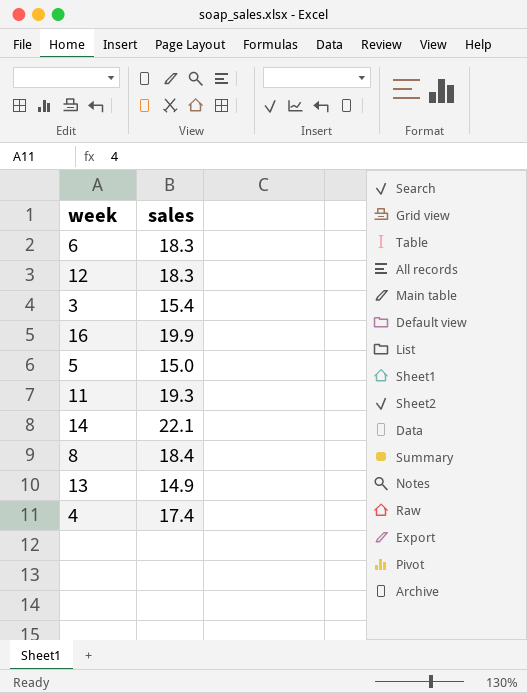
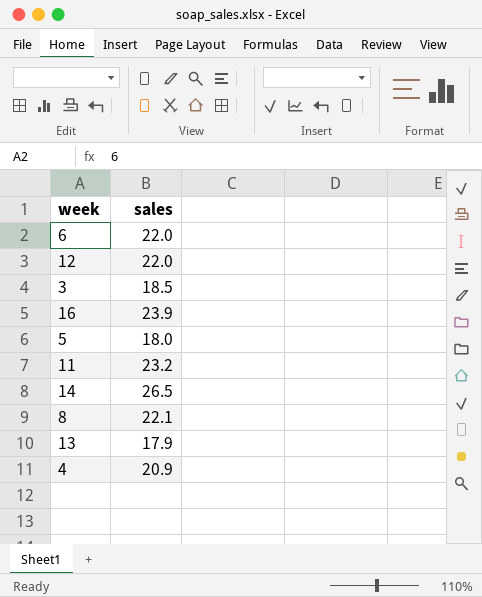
6 | sales: 18.3 -> 22.0
12 | sales: 18.3 -> 22.0
3 | sales: 15.4 -> 18.5
16 | sales: 19.9 -> 23.9
5 | sales: 15.0 -> 18.0
11 | sales: 19.3 -> 23.2
14 | sales: 22.1 -> 26.5
8 | sales: 18.4 -> 22.1
13 | sales: 14.9 -> 17.9
4 | sales: 17.4 -> 20.9

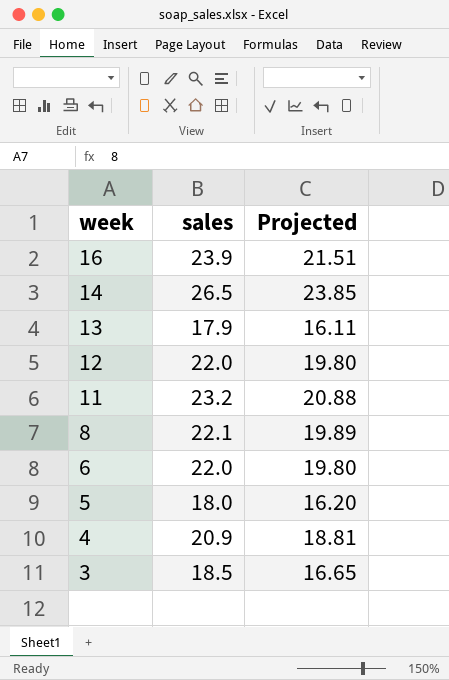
row order: none -> week descending
column Projected | formula: none -> [sales] * 0.9

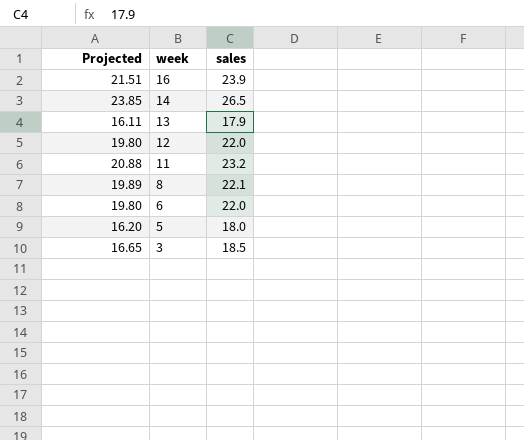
column Projected | position: 3 -> 1
row 4: 20.9 | 18.81 -> none

